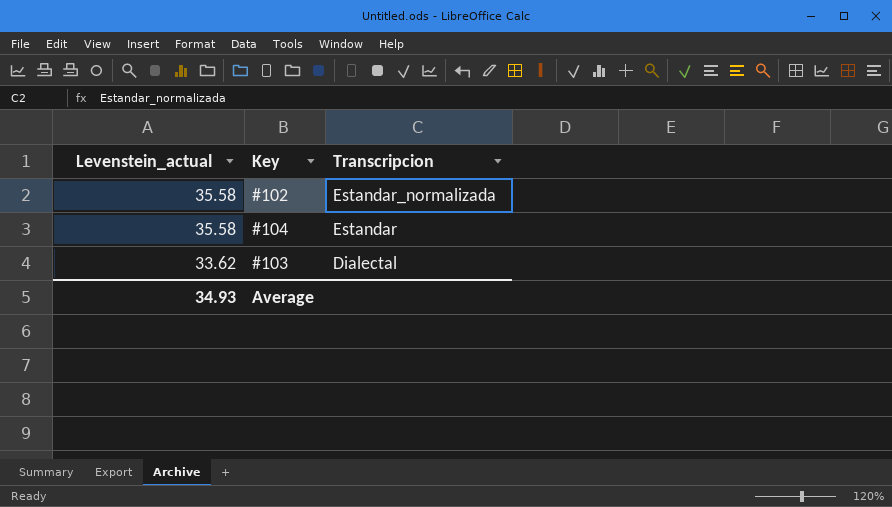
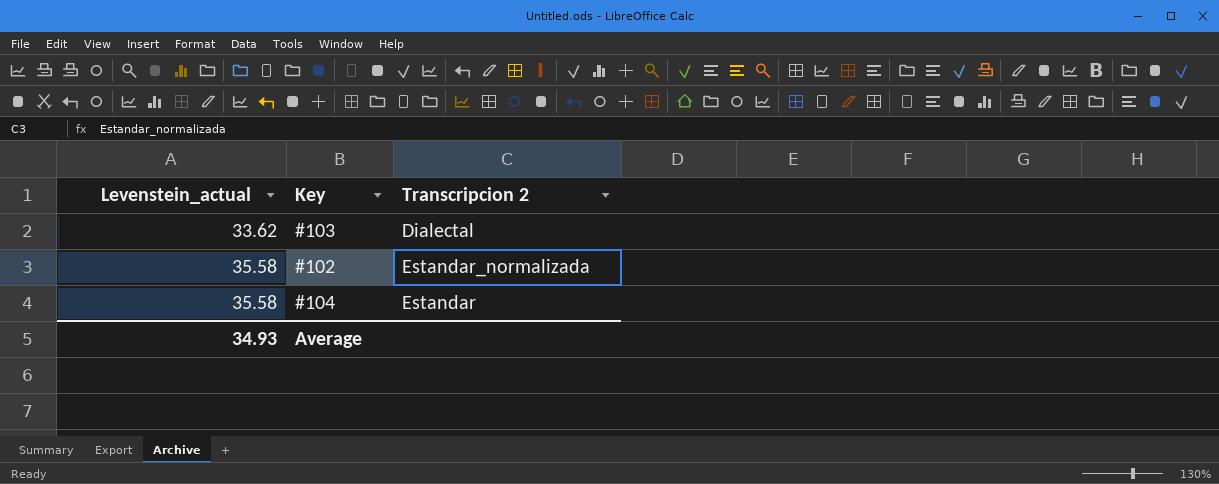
row order: Levenstein_actual descending -> Levenstein_actual ascending
column name: Transcripcion -> Transcripcion 2

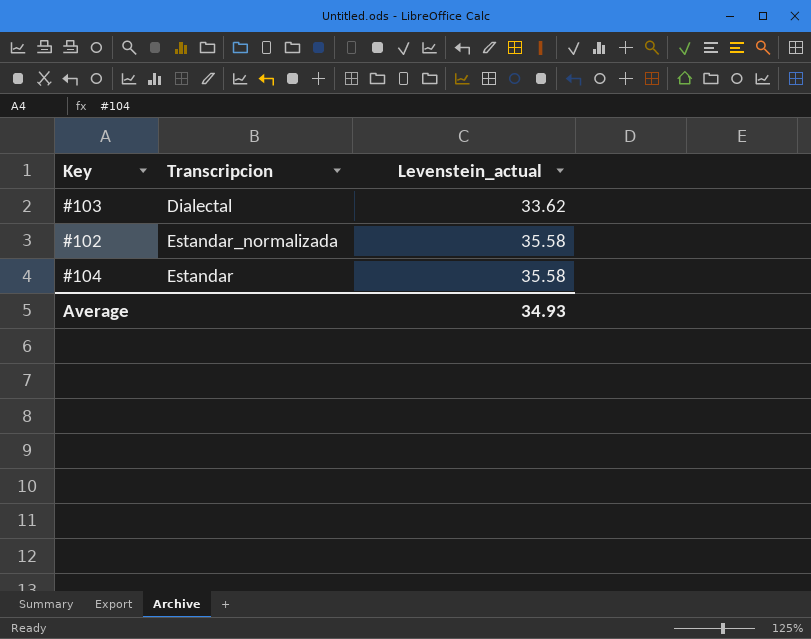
column name: Transcripcion 2 -> Transcripcion
column Levenstein_actual | position: 1 -> 3

